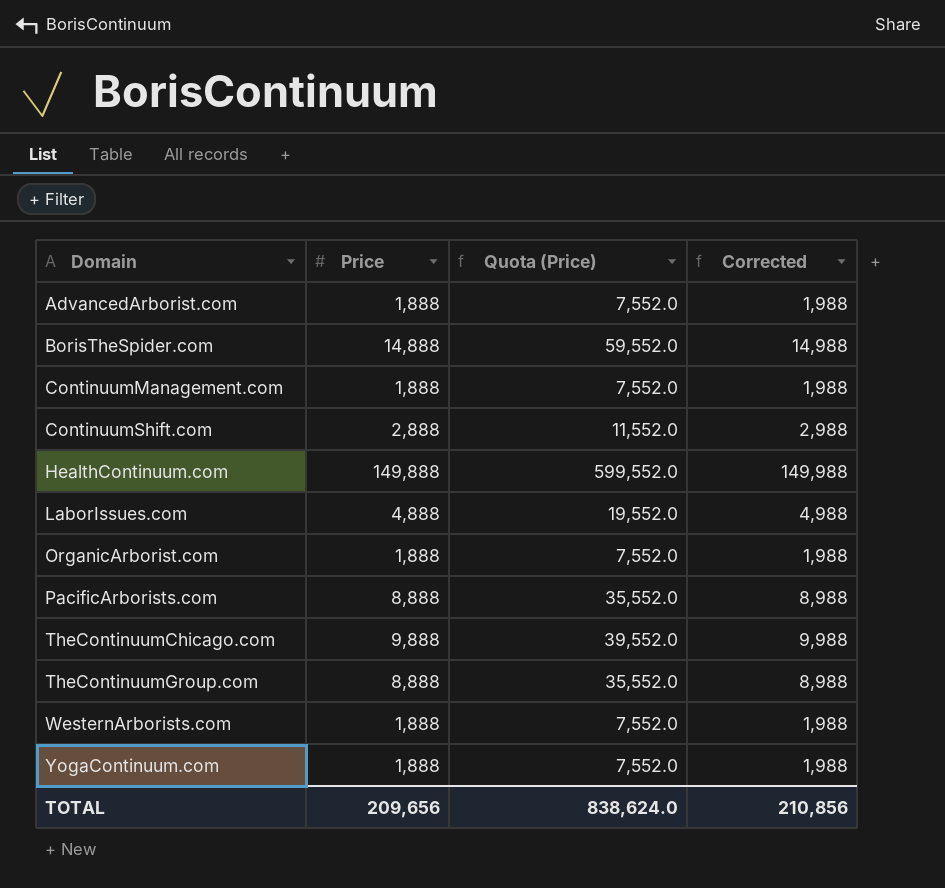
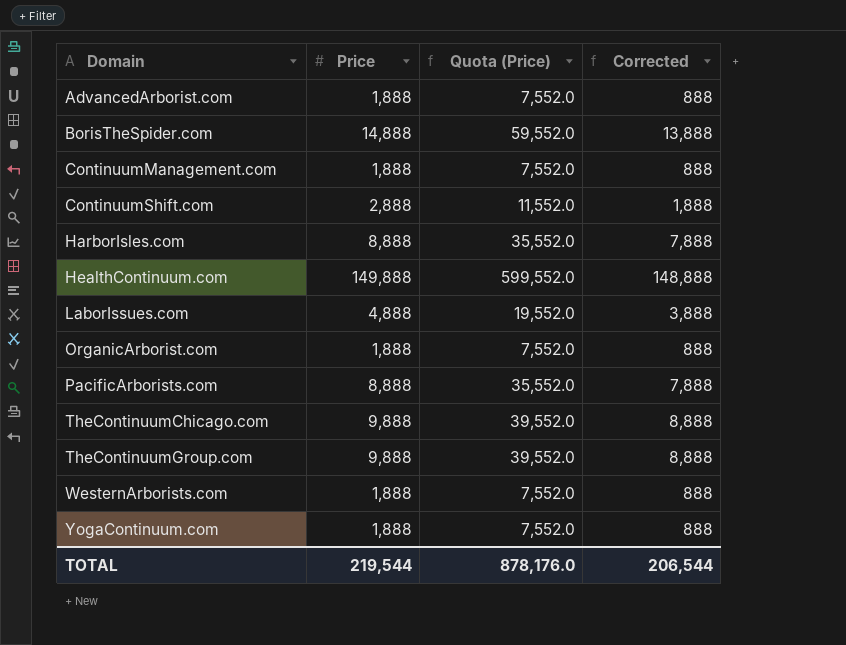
column Corrected | formula: [Price] + 100 -> [Price] - 1000
row HarborIsles.com: none -> 8,888 | 35,552.0 | 7,888
TheContinuumGroup.com | Price: 8,888 -> 9,888
TheContinuumGroup.com | Quota (Price): 35,552.0 -> 39,552.0
TOTAL | Price: 209,656 -> 219,544
TOTAL | Quota (Price): 838,624.0 -> 878,176.0
TOTAL | Corrected: 210,856 -> 206,544

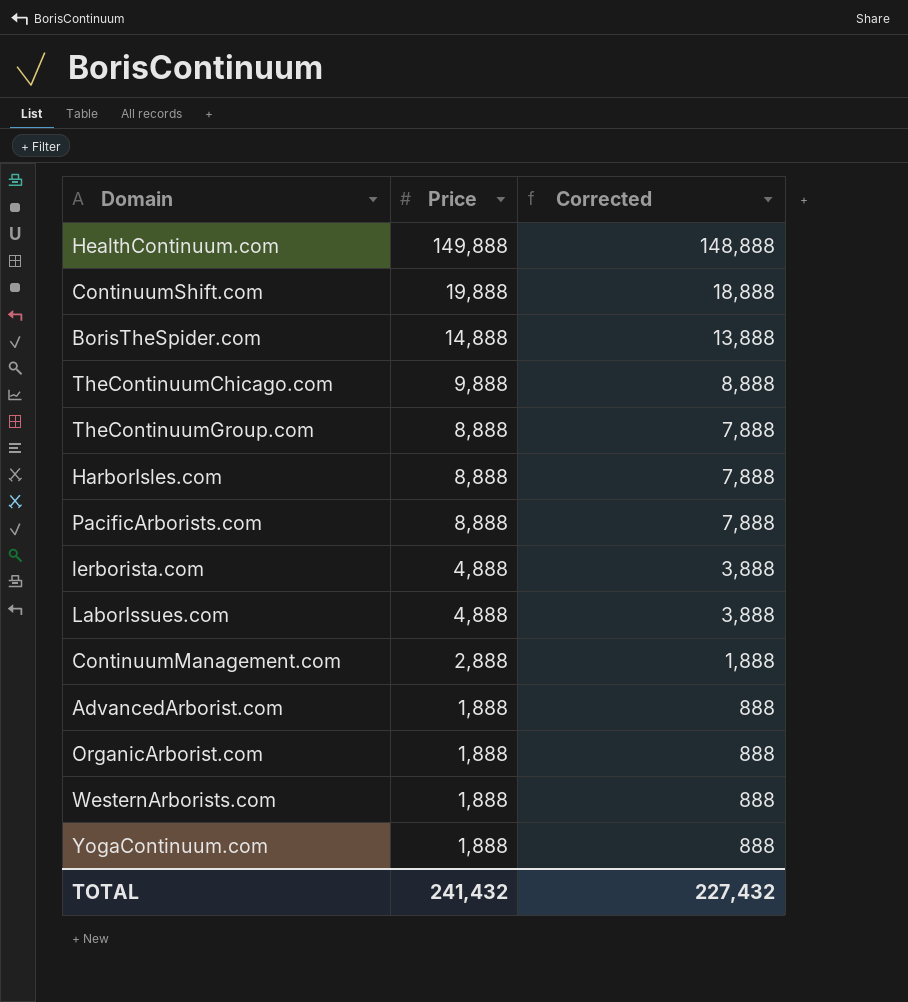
row order: Domain ascending -> Price descending
column Quota (Price) | formula: [Price] * 4 -> none
ContinuumShift.com | Price: 2,888 -> 19,888
ContinuumShift.com | Corrected: 1,888 -> 18,888
TheContinuumGroup.com | Price: 9,888 -> 8,888
TheContinuumGroup.com | Corrected: 8,888 -> 7,888
row lerborista.com: none -> 4,888 | 3,888
ContinuumManagement.com | Price: 1,888 -> 2,888
ContinuumManagement.com | Corrected: 888 -> 1,888
TOTAL | Price: 219,544 -> 241,432
TOTAL | Corrected: 206,544 -> 227,432

